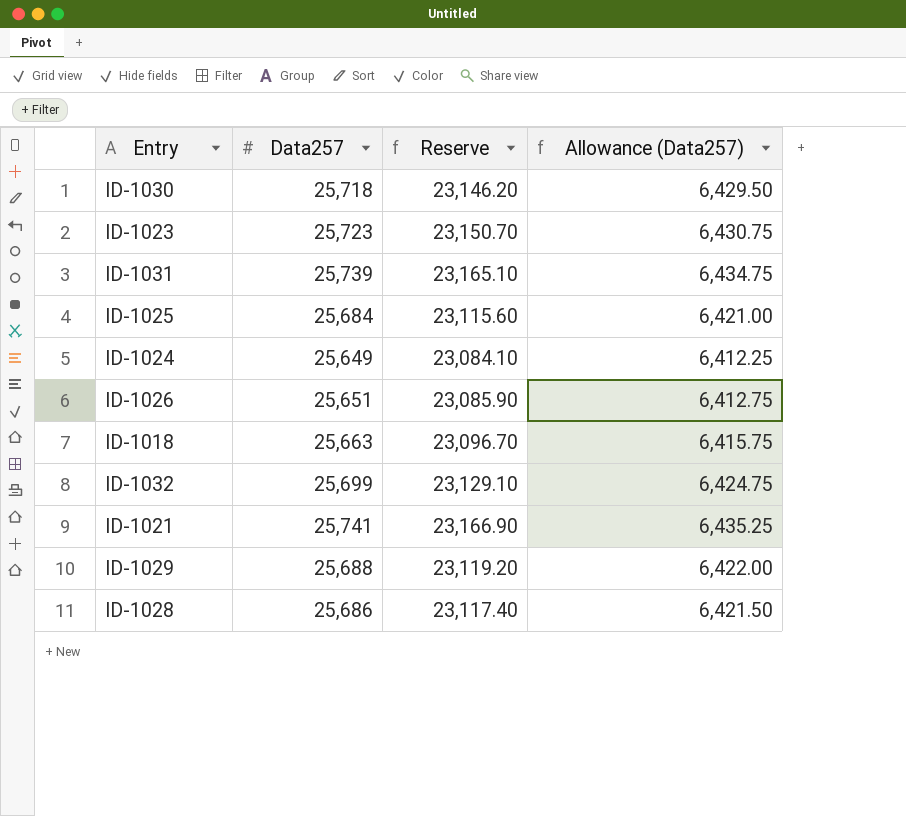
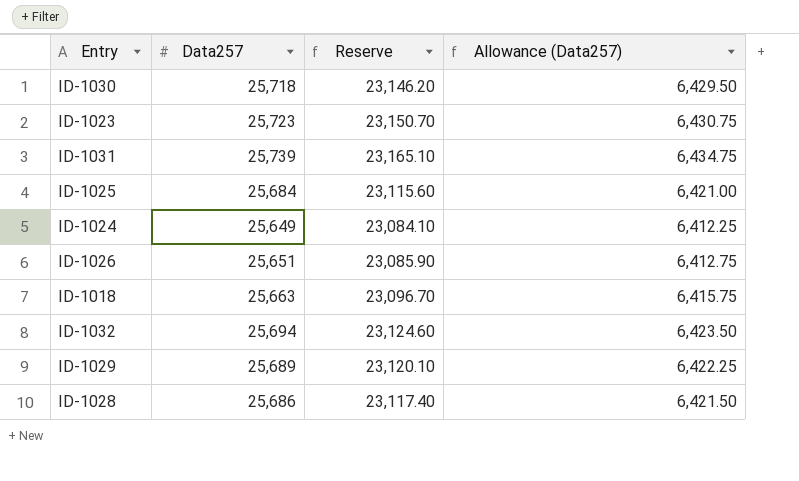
row ID-1021: 25,741 | 23,166.90 | 6,435.25 -> none
ID-1032 | Data257: 25,699 -> 25,694
ID-1032 | Reserve: 23,129.10 -> 23,124.60
ID-1032 | Allowance (Data257): 6,424.75 -> 6,423.50
ID-1029 | Data257: 25,688 -> 25,689
ID-1029 | Reserve: 23,119.20 -> 23,120.10
ID-1029 | Allowance (Data257): 6,422.00 -> 6,422.25

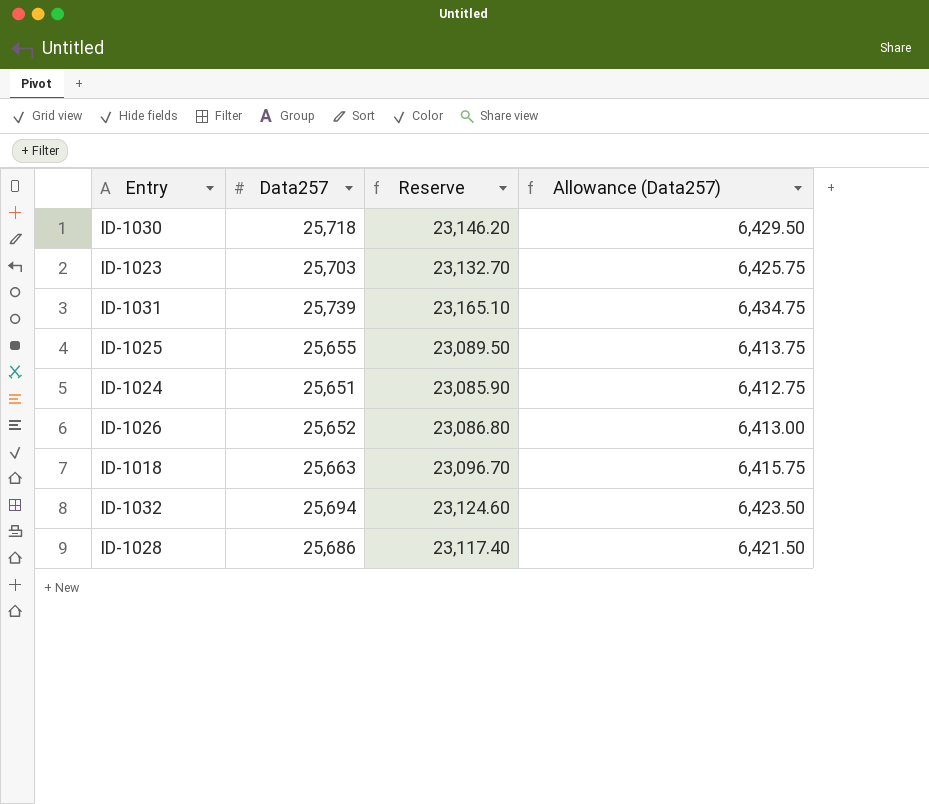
row ID-1029: 25,689 | 23,120.10 | 6,422.25 -> none
ID-1023 | Data257: 25,723 -> 25,703
ID-1023 | Reserve: 23,150.70 -> 23,132.70
ID-1023 | Allowance (Data257): 6,430.75 -> 6,425.75
ID-1025 | Data257: 25,684 -> 25,655
ID-1025 | Reserve: 23,115.60 -> 23,089.50
ID-1025 | Allowance (Data257): 6,421.00 -> 6,413.75
ID-1024 | Data257: 25,649 -> 25,651
ID-1024 | Reserve: 23,084.10 -> 23,085.90
ID-1024 | Allowance (Data257): 6,412.25 -> 6,412.75
ID-1026 | Data257: 25,651 -> 25,652
ID-1026 | Reserve: 23,085.90 -> 23,086.80
ID-1026 | Allowance (Data257): 6,412.75 -> 6,413.00

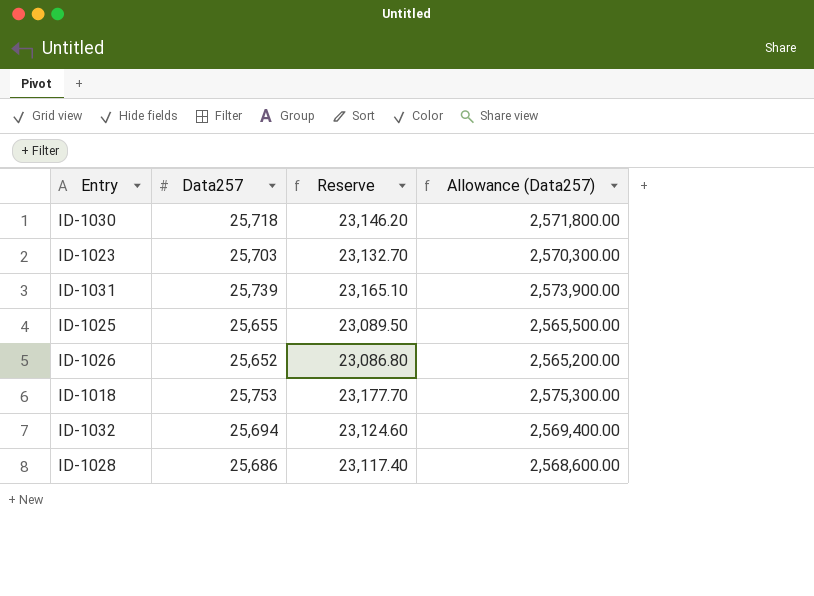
column Allowance (Data257) | formula: [Data257] * 0.25 -> [Data257] * 100
row ID-1024: 25,651 | 23,085.90 | 6,412.75 -> none
ID-1018 | Data257: 25,663 -> 25,753
ID-1018 | Reserve: 23,096.70 -> 23,177.70

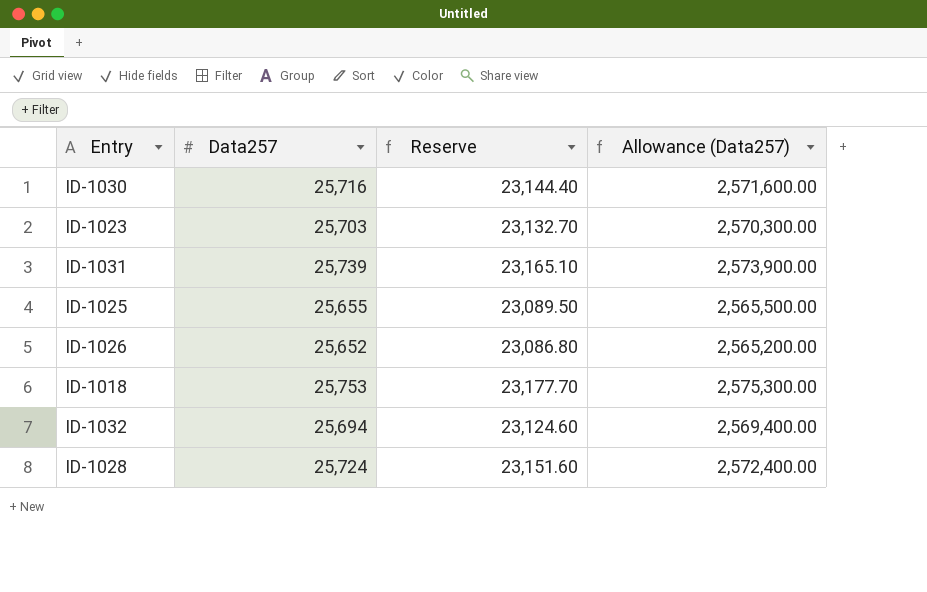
ID-1030 | Data257: 25,718 -> 25,716
ID-1030 | Reserve: 23,146.20 -> 23,144.40
ID-1030 | Allowance (Data257): 2,571,800.00 -> 2,571,600.00
ID-1028 | Data257: 25,686 -> 25,724
ID-1028 | Reserve: 23,117.40 -> 23,151.60
ID-1028 | Allowance (Data257): 2,568,600.00 -> 2,572,400.00

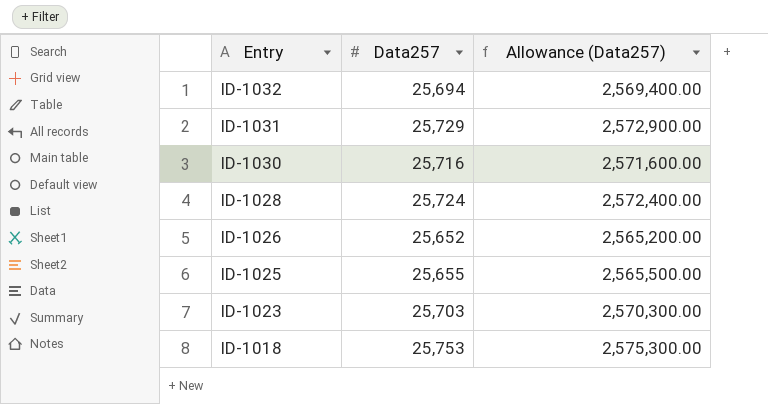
row order: none -> Entry descending
column Reserve | formula: [Data257] * 0.9 -> none
ID-1031 | Data257: 25,739 -> 25,729
ID-1031 | Allowance (Data257): 2,573,900.00 -> 2,572,900.00

